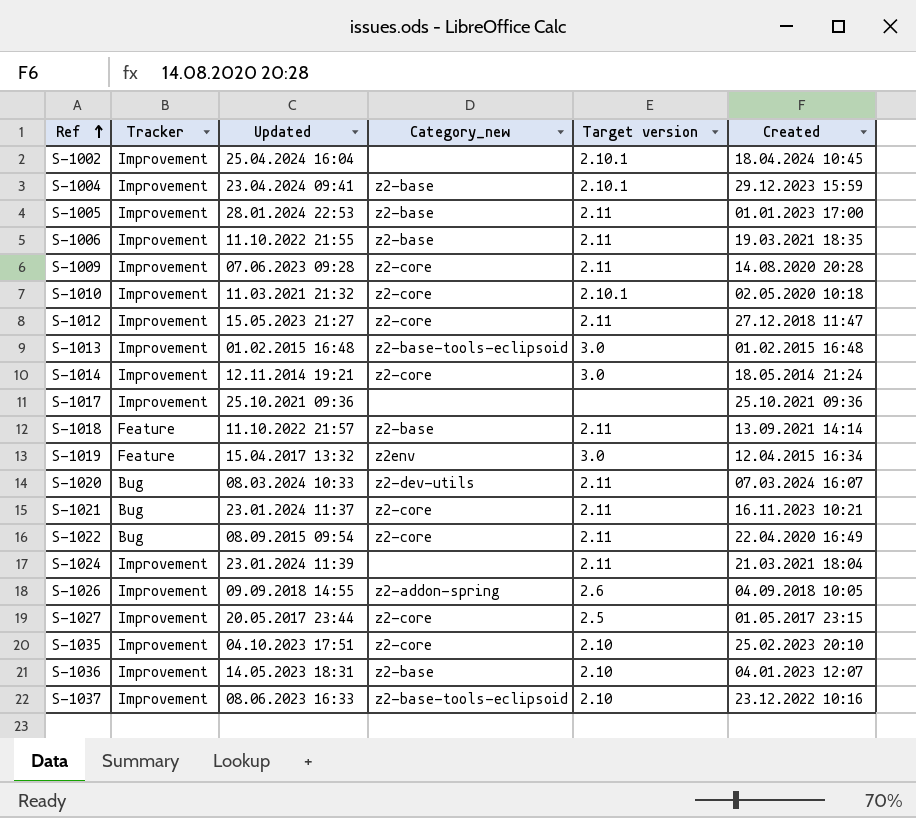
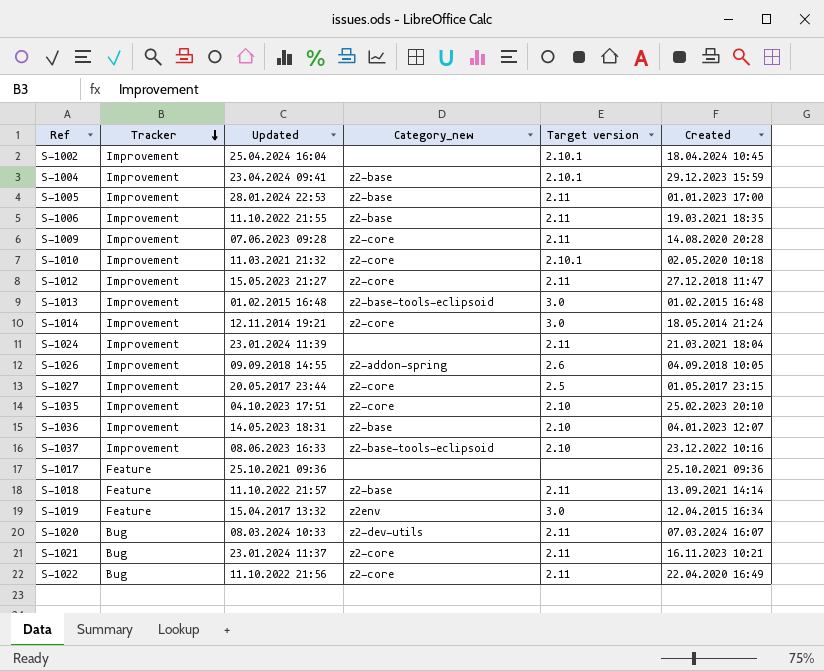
row order: Ref ascending -> Tracker descending
S-1017 | Tracker: Improvement -> Feature
S-1022 | Updated: 08.09.2015 09:54 -> 11.10.2022 21:56

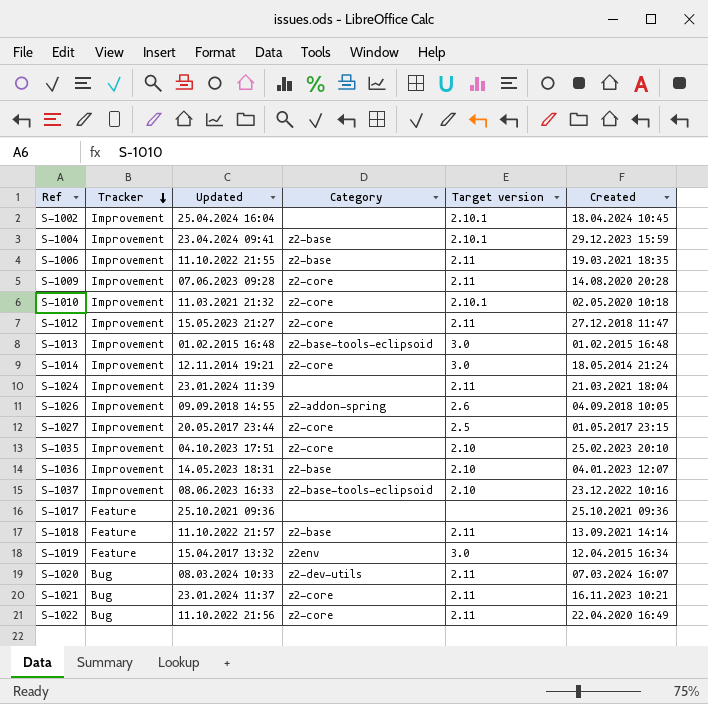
column name: Category_new -> Category
row S-1005: Improvement | 28.01.2024 22:53 | z2-base | 2.11 | 01.01.2023 17:00 -> none

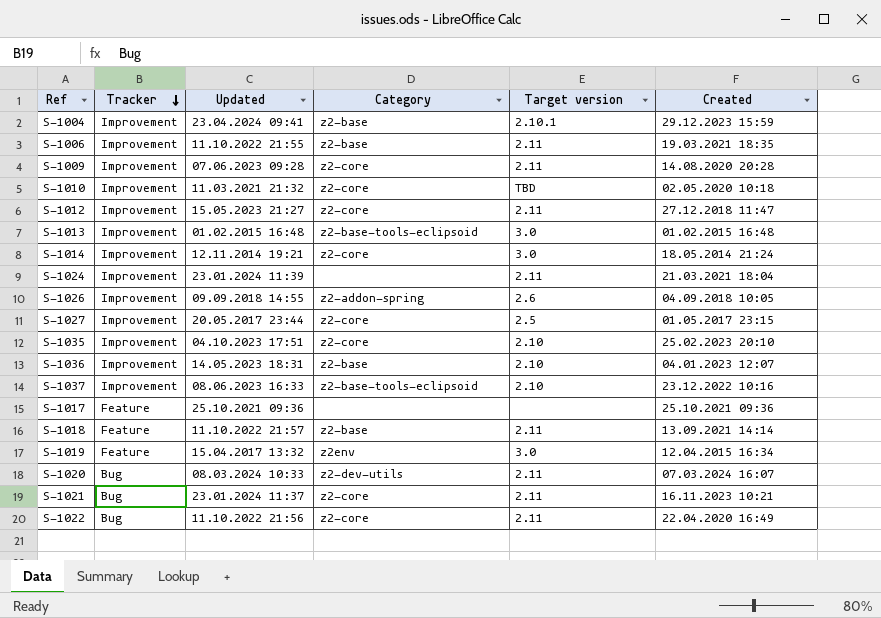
row S-1002: Improvement | 25.04.2024 16:04 | none | 2.10.1 | 18.04.2024 10:45 -> none
S-1010 | Target version: 2.10.1 -> TBD

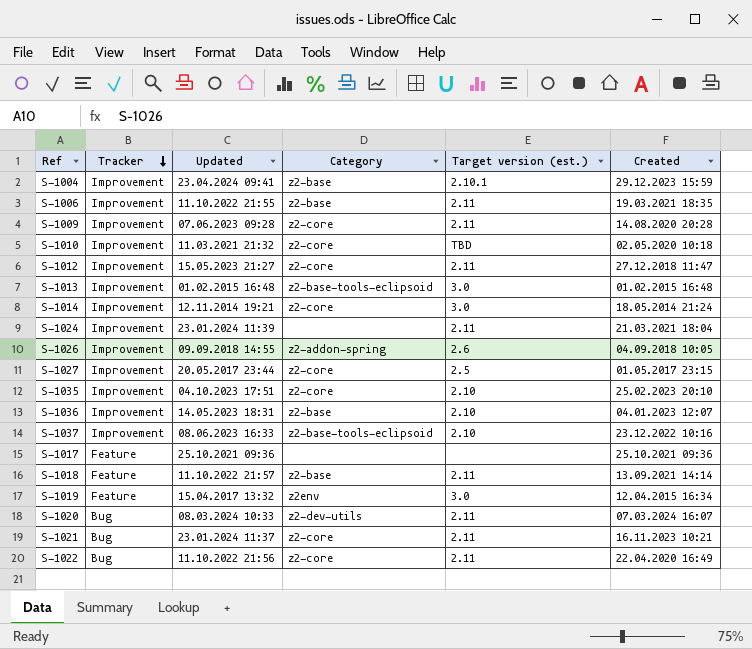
column name: Target version -> Target version (est.)

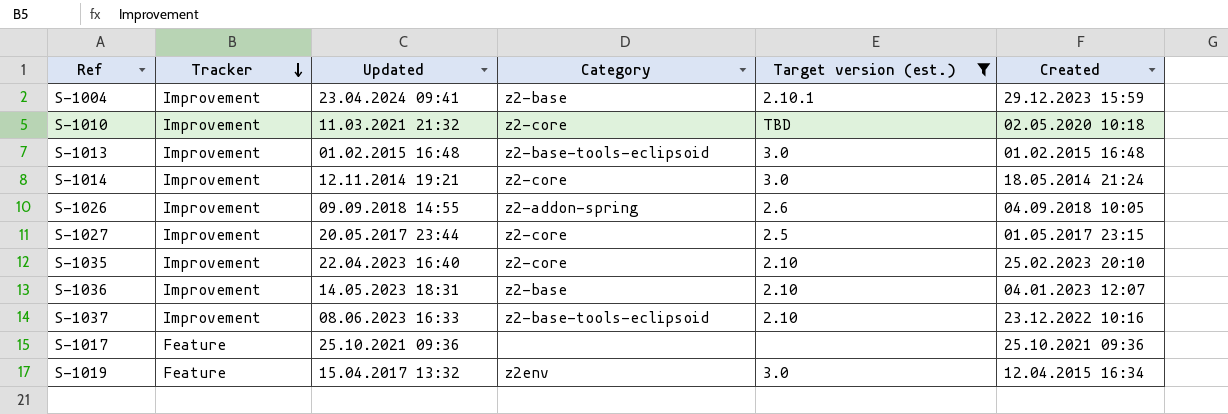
filter: none -> Target version (est.) != 2.11
S-1035 | Updated: 04.10.2023 17:51 -> 22.04.2023 16:40

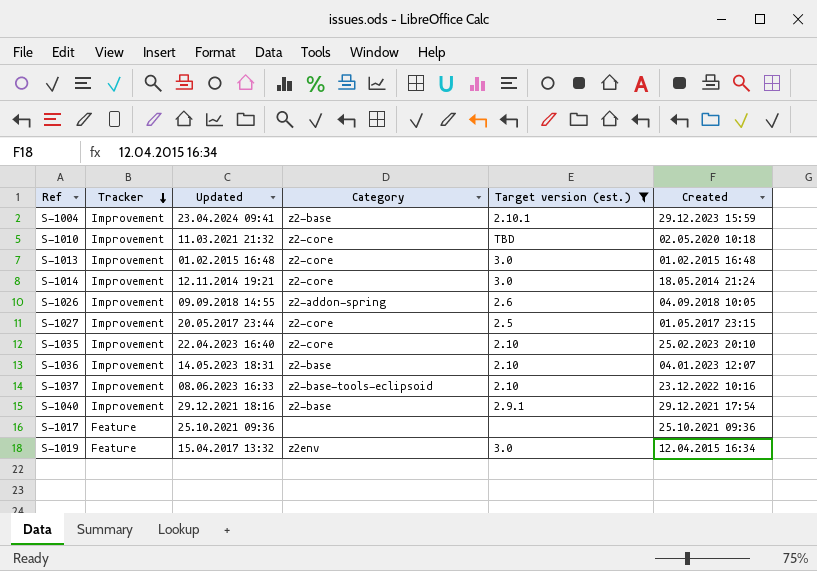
S-1013 | Category: z2-base-tools-eclipsoid -> z2-core
row S-1040: none -> Improvement | 29.12.2021 18:16 | z2-base | 2.9.1 | 29.12.2021 17:54

